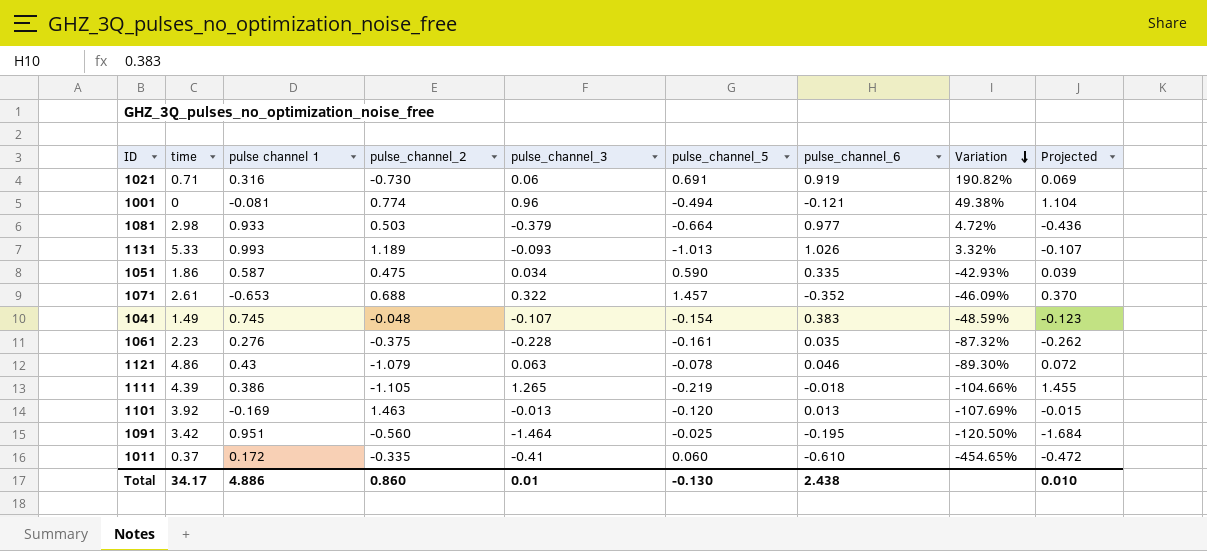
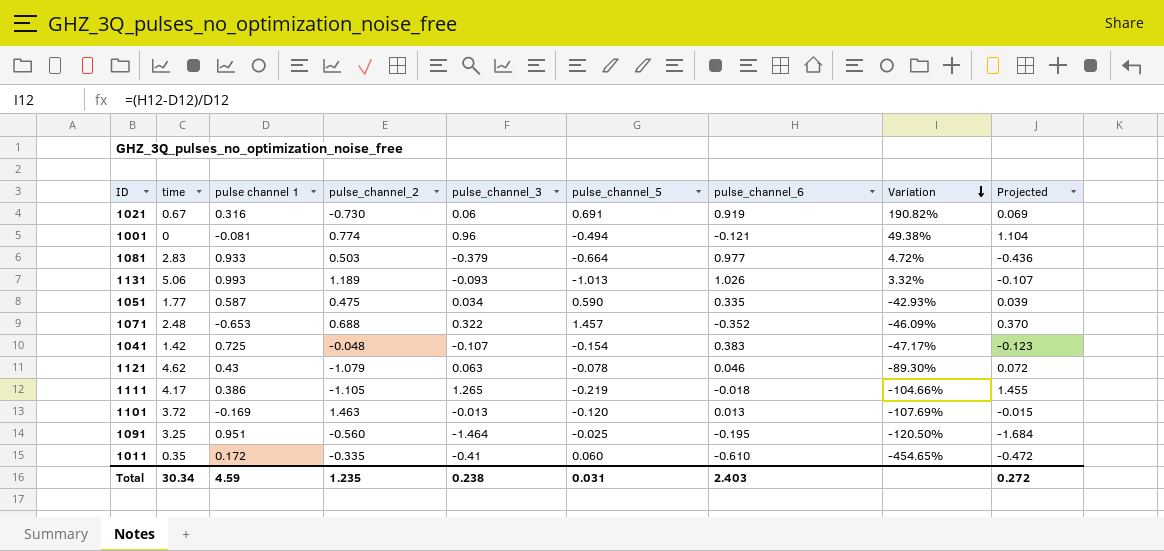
row 1061: 2.23 | 0.276 | -0.375 | -0.228 | -0.161 | 0.035 | -87.32% | -0.262 -> none
1021 | time: 0.71 -> 0.67
1081 | time: 2.98 -> 2.83
1131 | time: 5.33 -> 5.06
1051 | time: 1.86 -> 1.77
1071 | time: 2.61 -> 2.48
1041 | time: 1.49 -> 1.42
1041 | pulse channel 1: 0.745 -> 0.725
1041 | Variation: -48.59% -> -47.17%
1121 | time: 4.86 -> 4.62
1111 | time: 4.39 -> 4.17
1101 | time: 3.92 -> 3.72
1091 | time: 3.42 -> 3.25
1011 | time: 0.37 -> 0.35
Total | time: 34.17 -> 30.34
Total | pulse channel 1: 4.886 -> 4.59
Total | pulse_channel_2: 0.860 -> 1.235
Total | pulse_channel_3: 0.01 -> 0.238
Total | pulse_channel_5: -0.130 -> 0.031
Total | pulse_channel_6: 2.438 -> 2.403
Total | Projected: 0.010 -> 0.272

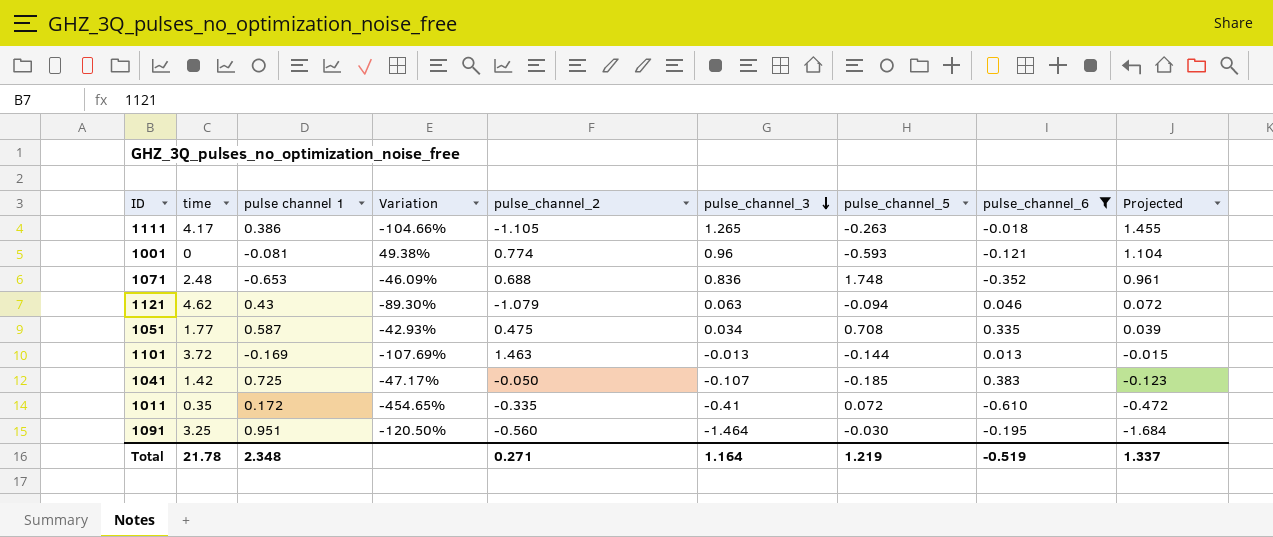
filter: none -> pulse_channel_6 <= 0.383
row order: Variation descending -> pulse_channel_3 descending
column Variation | position: 8 -> 4
1111 | pulse_channel_5: -0.219 -> -0.263
1001 | pulse_channel_5: -0.494 -> -0.593
1071 | pulse_channel_3: 0.322 -> 0.836
1071 | pulse_channel_5: 1.457 -> 1.748
1071 | Projected: 0.370 -> 0.961
1121 | pulse_channel_5: -0.078 -> -0.094
1051 | pulse_channel_5: 0.590 -> 0.708
1101 | pulse_channel_5: -0.120 -> -0.144
1041 | pulse_channel_2: -0.048 -> -0.050
1041 | pulse_channel_5: -0.154 -> -0.185
1011 | pulse_channel_5: 0.060 -> 0.072
1091 | pulse_channel_5: -0.025 -> -0.030
Total | time: 30.34 -> 21.78
Total | pulse channel 1: 4.59 -> 2.348
Total | pulse_channel_2: 1.235 -> 0.271
Total | pulse_channel_3: 0.238 -> 1.164
Total | pulse_channel_5: 0.031 -> 1.219
Total | pulse_channel_6: 2.403 -> -0.519
Total | Projected: 0.272 -> 1.337

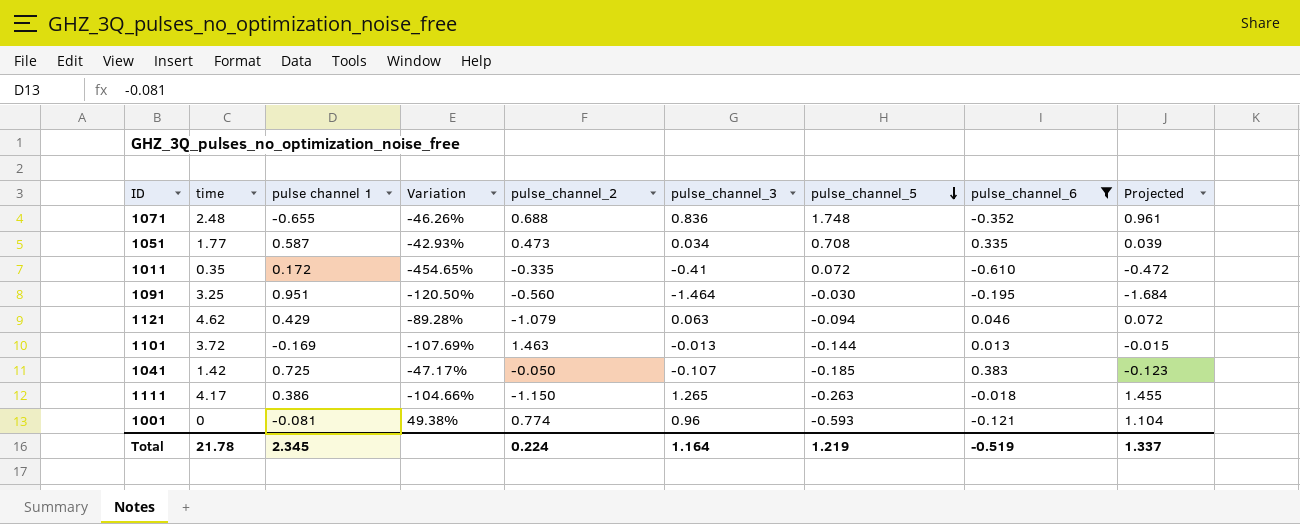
row order: pulse_channel_3 descending -> pulse_channel_5 descending
1071 | pulse channel 1: -0.653 -> -0.655
1071 | Variation: -46.09% -> -46.26%
1051 | pulse_channel_2: 0.475 -> 0.473
1121 | pulse channel 1: 0.43 -> 0.429
1121 | Variation: -89.30% -> -89.28%
1111 | pulse_channel_2: -1.105 -> -1.150
Total | pulse channel 1: 2.348 -> 2.345
Total | pulse_channel_2: 0.271 -> 0.224

